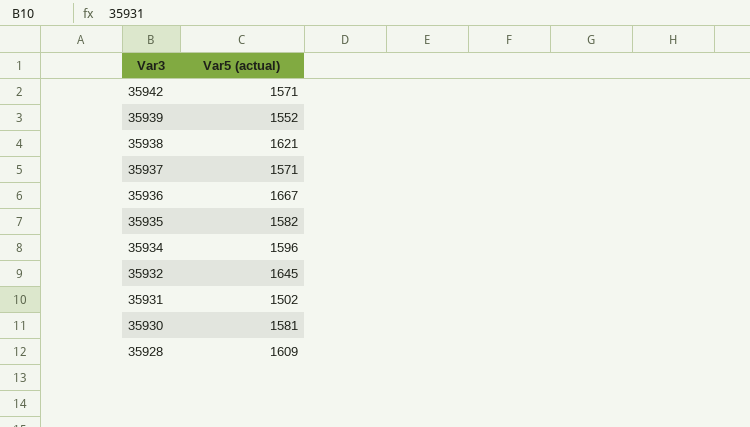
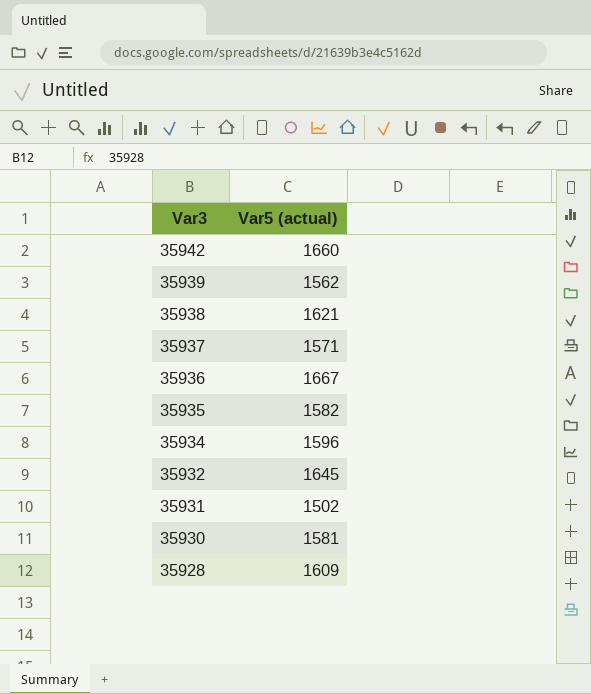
35942 | Var5 (actual): 1571 -> 1660
35939 | Var5 (actual): 1552 -> 1562

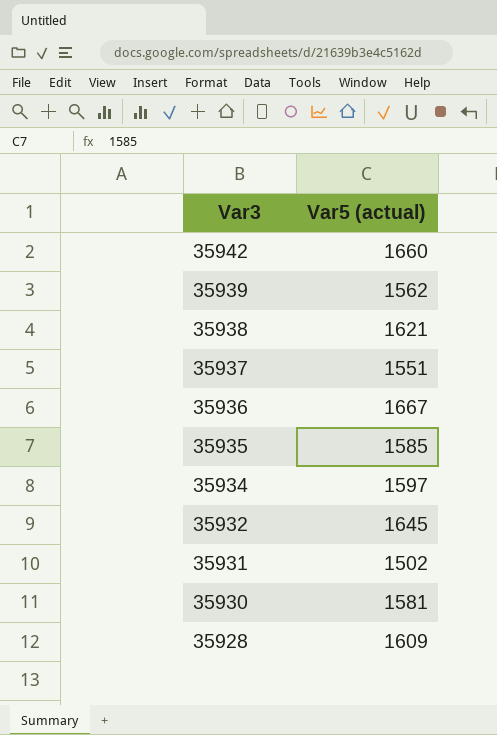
35937 | Var5 (actual): 1571 -> 1551
35935 | Var5 (actual): 1582 -> 1585
35934 | Var5 (actual): 1596 -> 1597

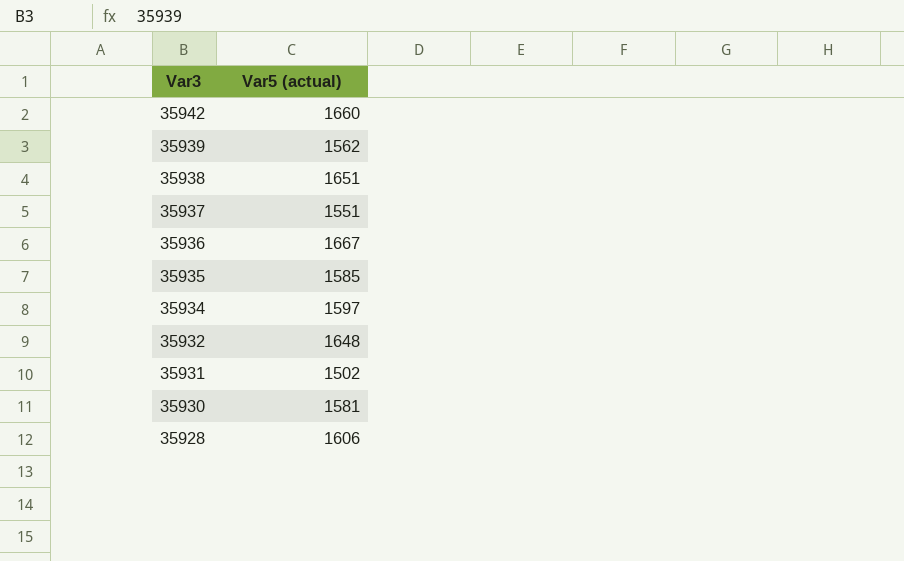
35938 | Var5 (actual): 1621 -> 1651
35932 | Var5 (actual): 1645 -> 1648
35928 | Var5 (actual): 1609 -> 1606

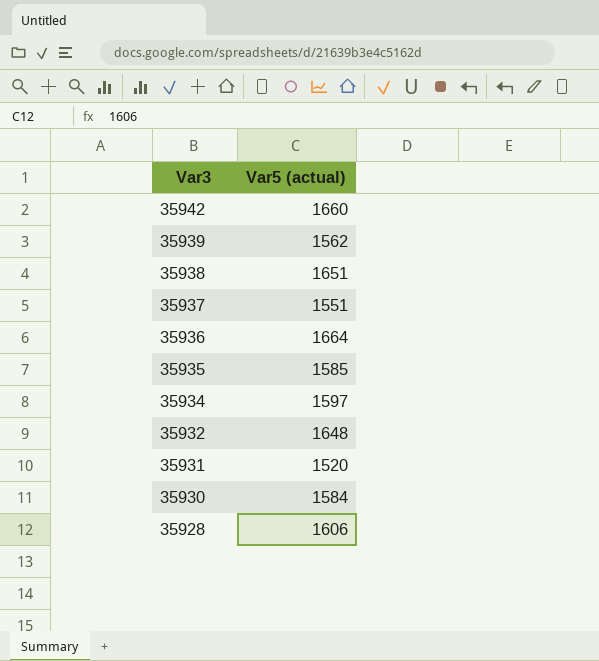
35936 | Var5 (actual): 1667 -> 1664
35931 | Var5 (actual): 1502 -> 1520
35930 | Var5 (actual): 1581 -> 1584

